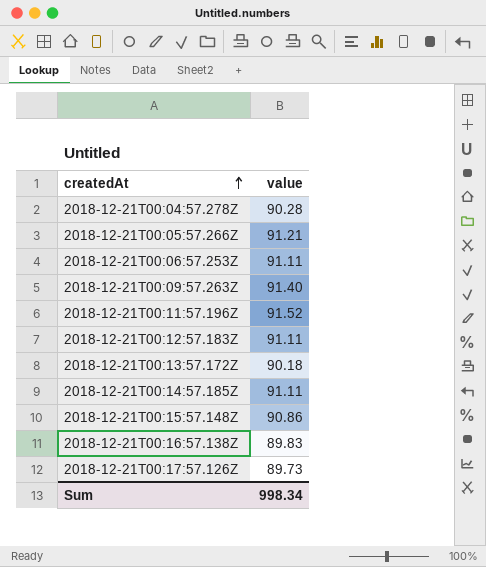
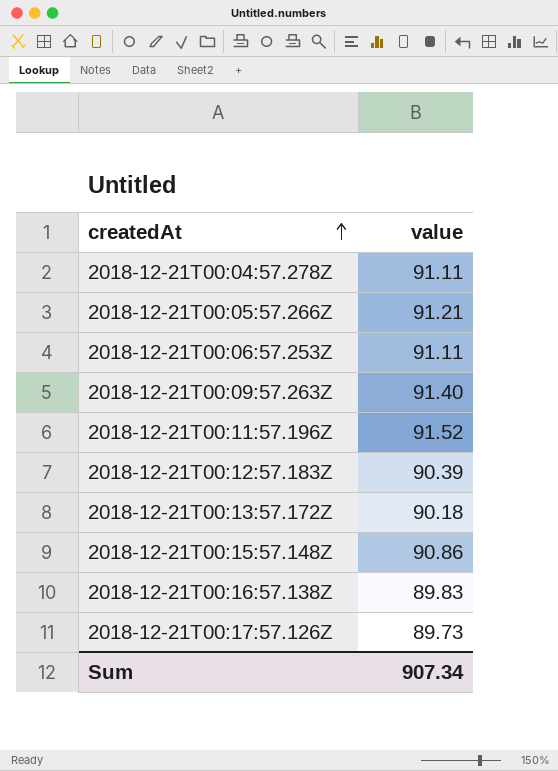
row 2018-12-21T00:14:57.185Z: 91.11 -> none
2018-12-21T00:04:57.278Z | value: 90.28 -> 91.11
2018-12-21T00:12:57.183Z | value: 91.11 -> 90.39
Sum | value: 998.34 -> 907.34

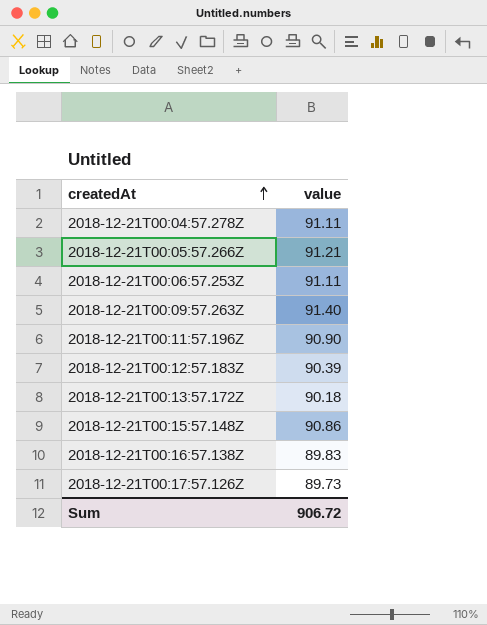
2018-12-21T00:11:57.196Z | value: 91.52 -> 90.90
Sum | value: 907.34 -> 906.72

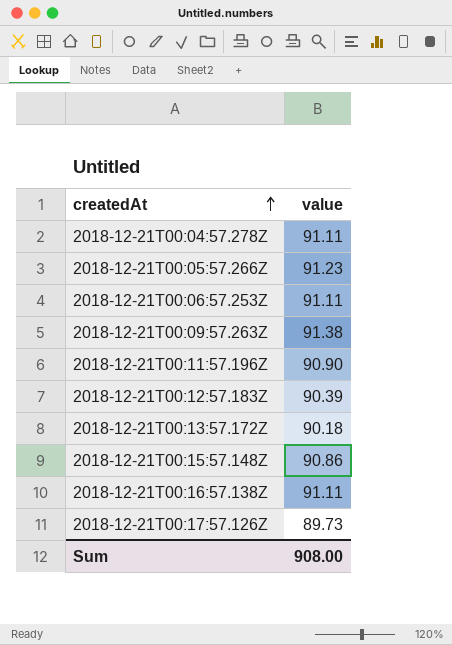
2018-12-21T00:05:57.266Z | value: 91.21 -> 91.23
2018-12-21T00:09:57.263Z | value: 91.40 -> 91.38
2018-12-21T00:16:57.138Z | value: 89.83 -> 91.11
Sum | value: 906.72 -> 908.00

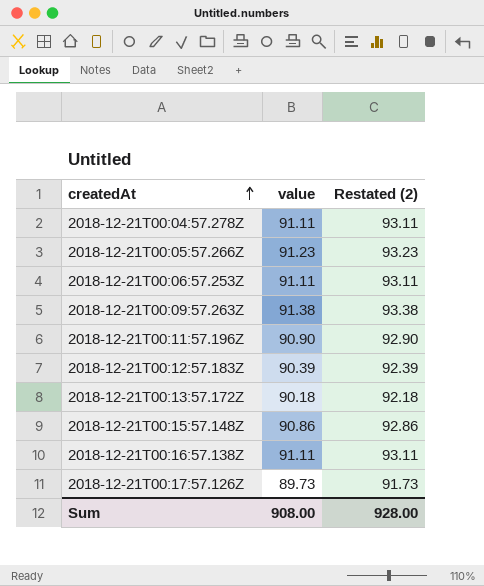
column Restated (2) | formula: none -> [value] + 2

